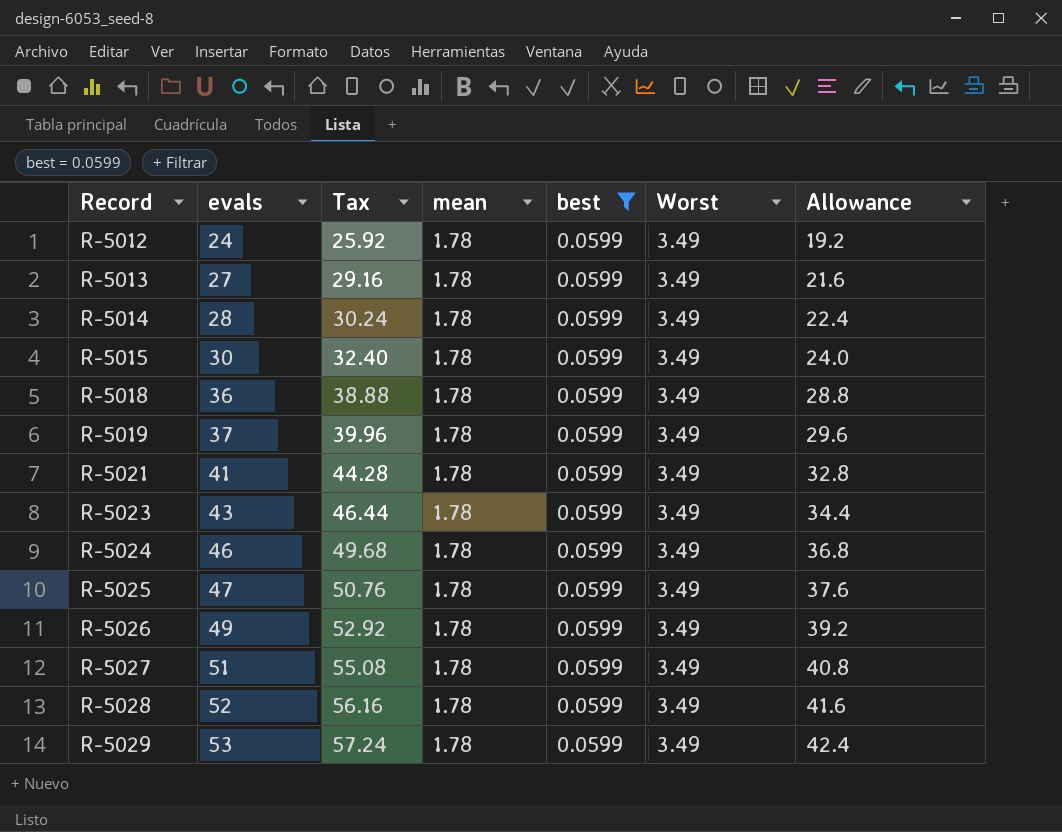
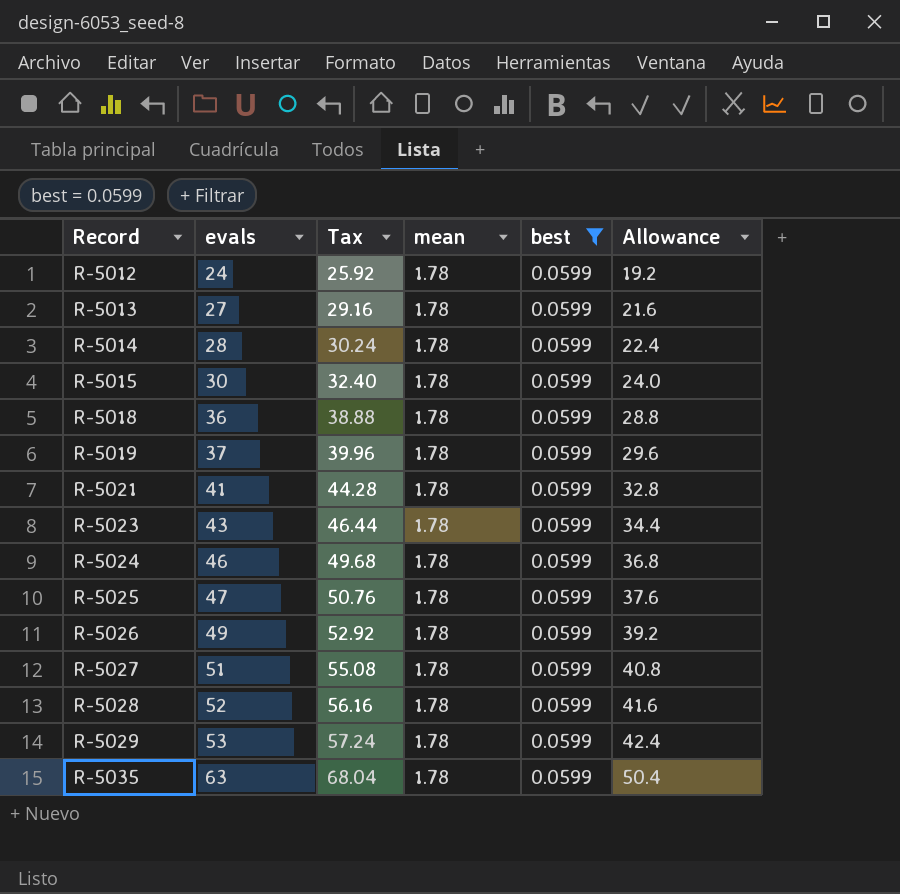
column Worst | position: 6 -> none
row R-5035: none -> 63 | 68.04 | 1.78 | 0.0599 | 50.4

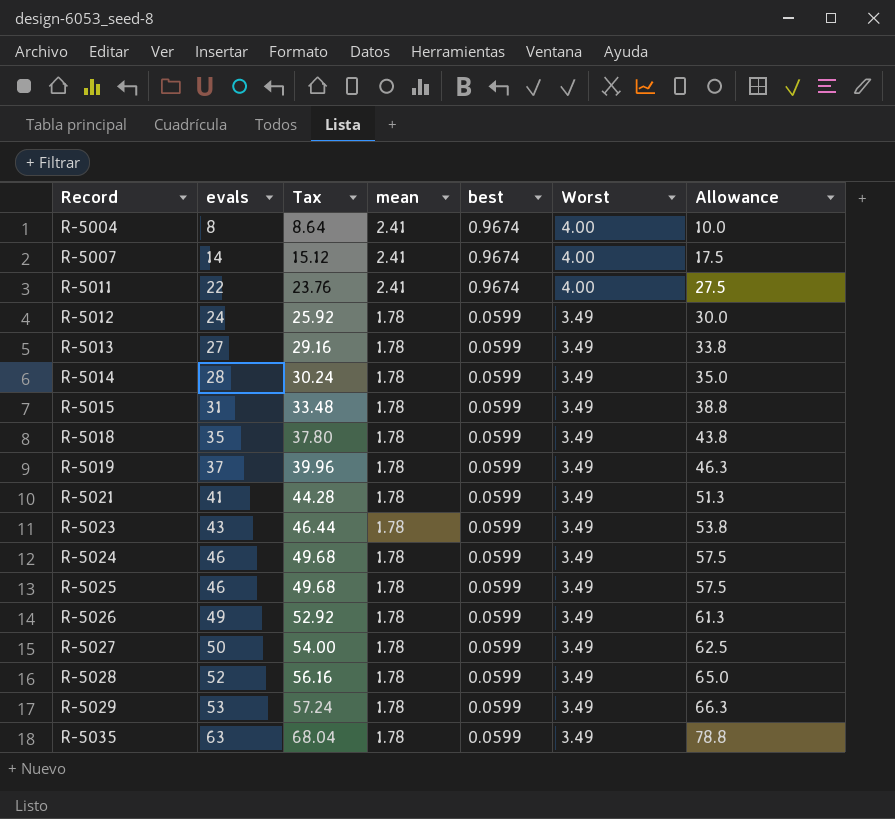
filter: best = 0.0599 -> none
column Worst | position: none -> 6
column Allowance | formula: [evals] * 0.8 -> [evals] * 1.25
R-5015 | evals: 30 -> 31
R-5015 | Tax: 32.40 -> 33.48
R-5018 | evals: 36 -> 35
R-5018 | Tax: 38.88 -> 37.80
R-5025 | evals: 47 -> 46
R-5025 | Tax: 50.76 -> 49.68
R-5027 | evals: 51 -> 50
R-5027 | Tax: 55.08 -> 54.00

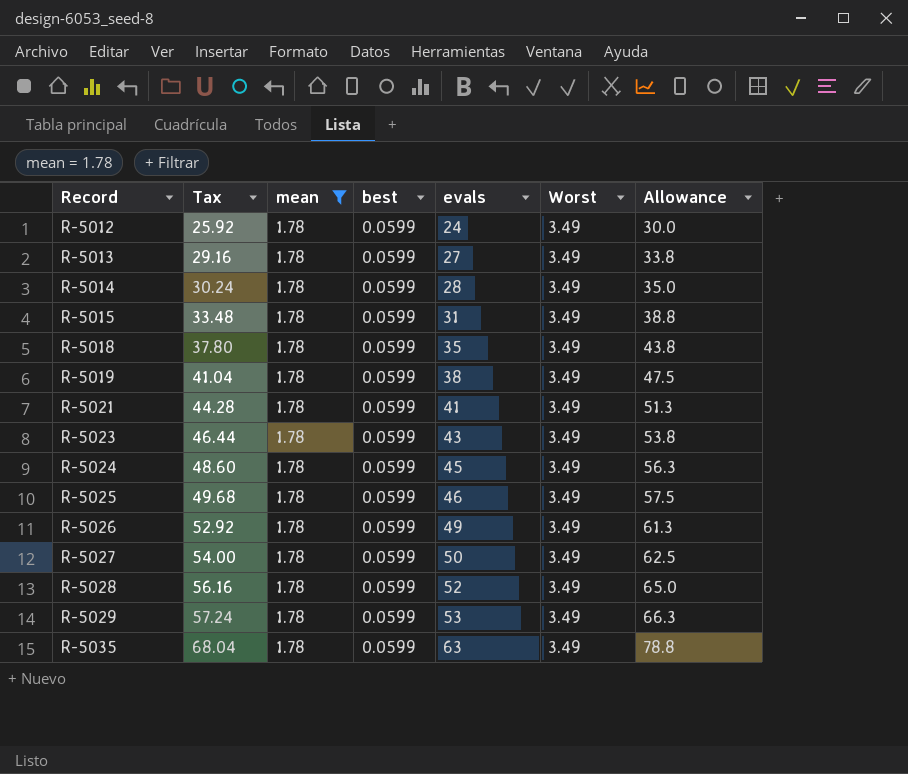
filter: none -> mean = 1.78
column evals | position: 2 -> 5
R-5019 | Tax: 39.96 -> 41.04
R-5019 | evals: 37 -> 38
R-5019 | Allowance: 46.3 -> 47.5
R-5024 | Tax: 49.68 -> 48.60
R-5024 | evals: 46 -> 45
R-5024 | Allowance: 57.5 -> 56.3

